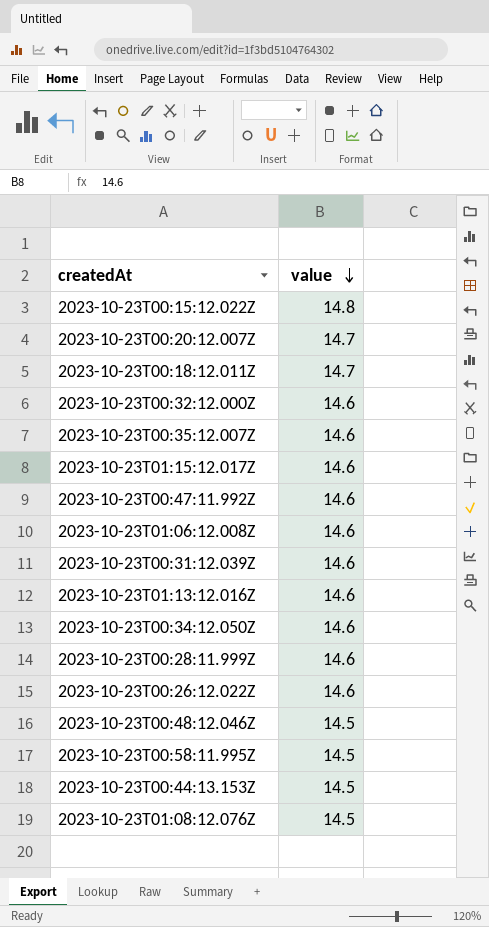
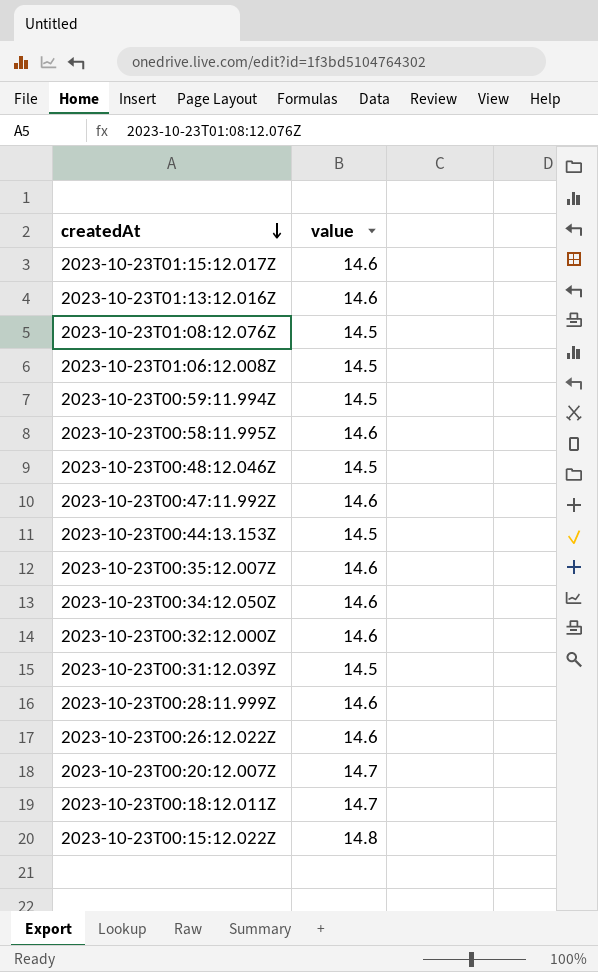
row order: value descending -> createdAt descending
2023-10-23T01:06:12.008Z | value: 14.6 -> 14.5
row 2023-10-23T00:59:11.994Z: none -> 14.5
2023-10-23T00:58:11.995Z | value: 14.5 -> 14.6
2023-10-23T00:31:12.039Z | value: 14.6 -> 14.5

